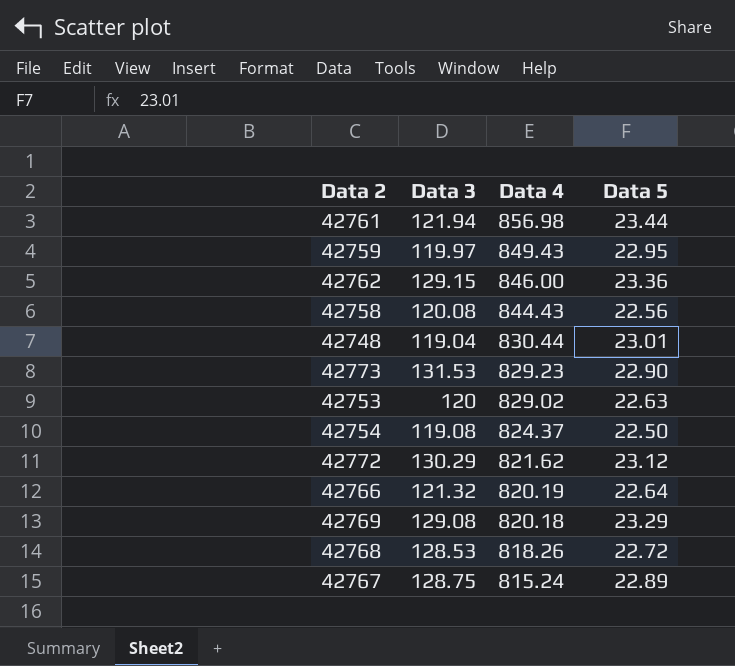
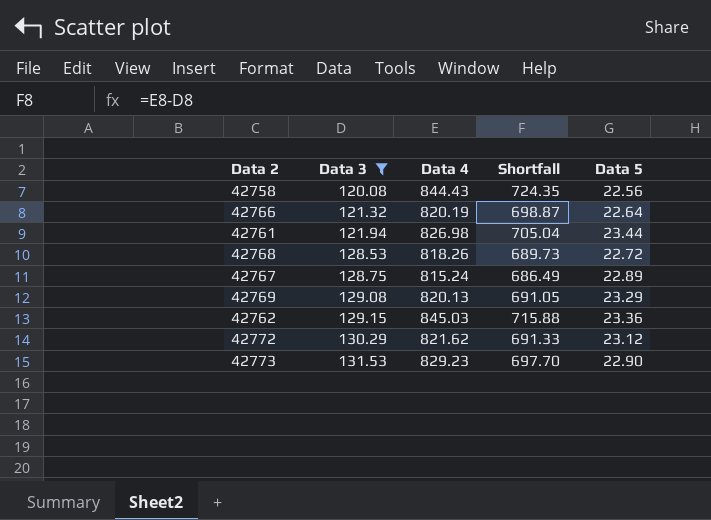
filter: none -> Data 3 >= 120.08
row order: Data 4 descending -> Data 3 ascending
column Shortfall | formula: none -> [Data 4] - [Data 3]
42761 | Data 4: 856.98 -> 826.98
42769 | Data 4: 820.18 -> 820.13
42762 | Data 4: 846.00 -> 845.03

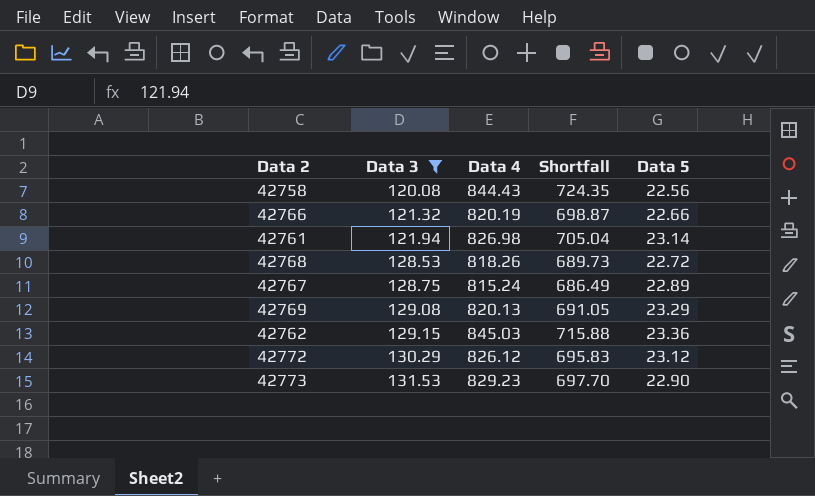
42766 | Data 5: 22.64 -> 22.66
42761 | Data 5: 23.44 -> 23.14
42772 | Data 4: 821.62 -> 826.12
42772 | Shortfall: 691.33 -> 695.83

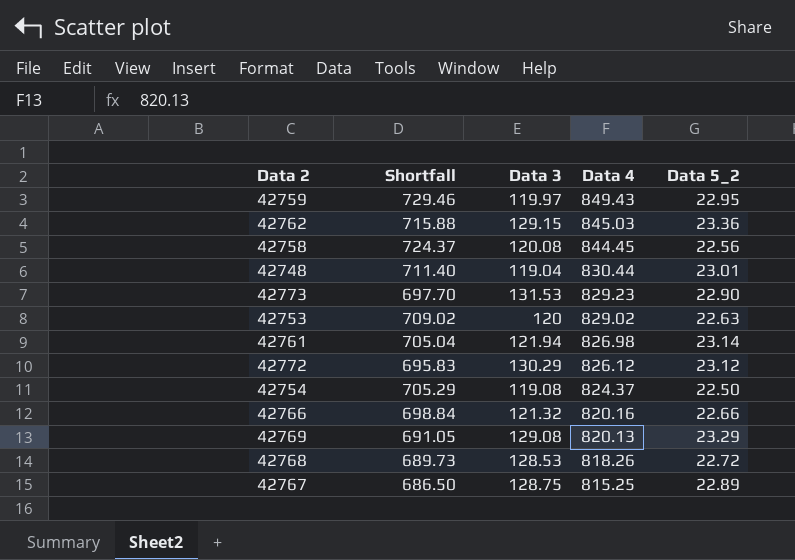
filter: Data 3 >= 120.08 -> none
row order: Data 3 ascending -> Data 4 descending
column Shortfall | position: 4 -> 2
column name: Data 5 -> Data 5_2
42758 | Shortfall: 724.35 -> 724.37
42758 | Data 4: 844.43 -> 844.45
42766 | Shortfall: 698.87 -> 698.84
42766 | Data 4: 820.19 -> 820.16
42767 | Shortfall: 686.49 -> 686.50
42767 | Data 4: 815.24 -> 815.25

